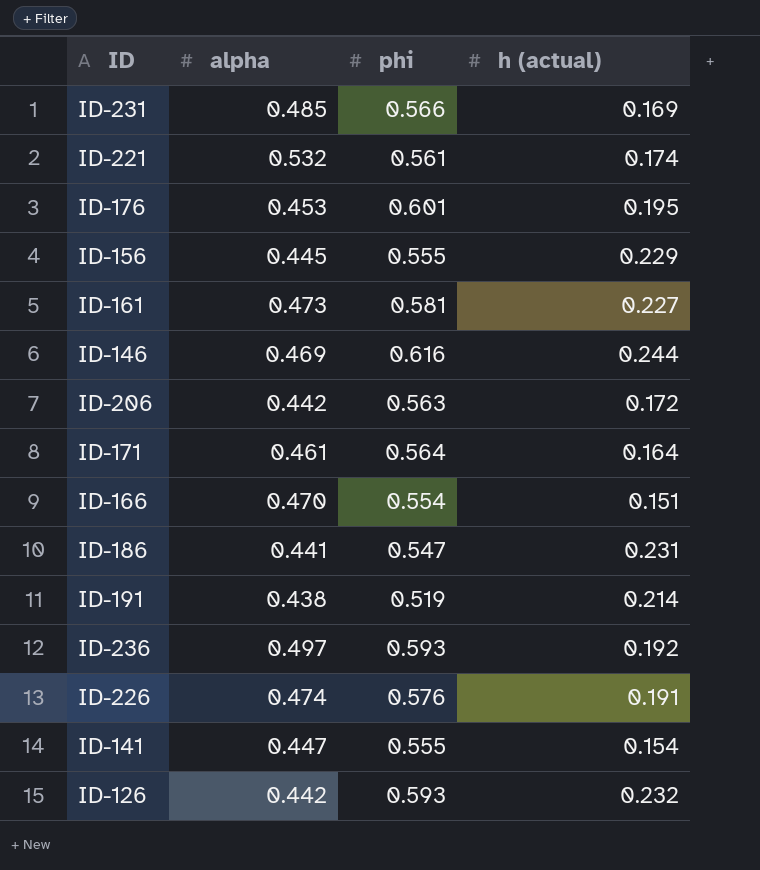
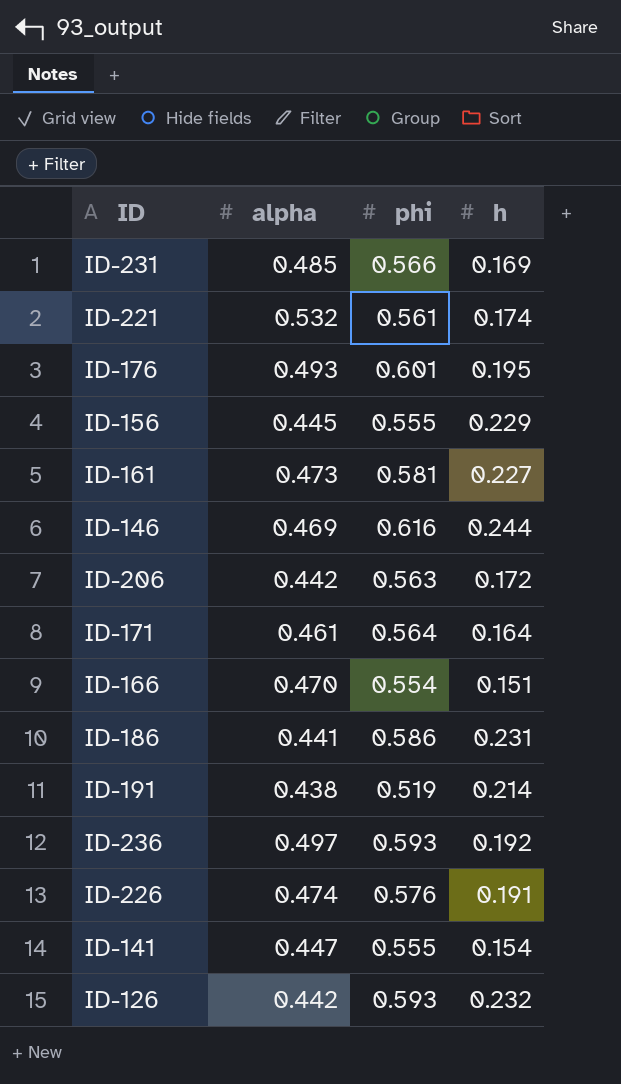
column name: h (actual) -> h
ID-176 | alpha: 0.453 -> 0.493
ID-186 | phi: 0.547 -> 0.586

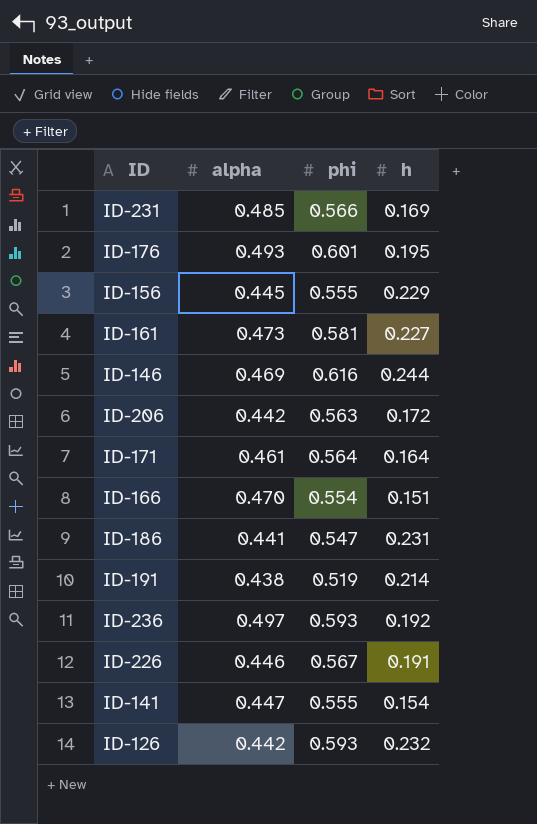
row ID-221: 0.532 | 0.561 | 0.174 -> none
ID-186 | phi: 0.586 -> 0.547
ID-226 | alpha: 0.474 -> 0.446
ID-226 | phi: 0.576 -> 0.567

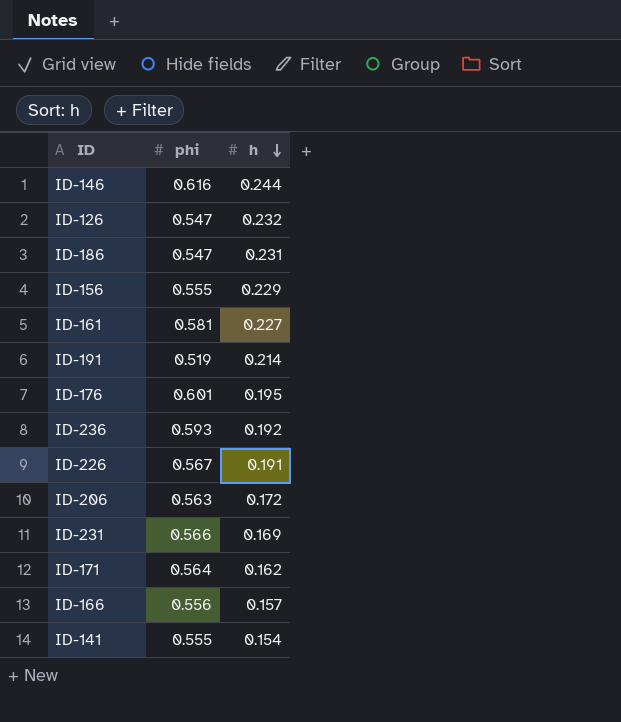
row order: none -> h descending
column alpha | position: 2 -> none
ID-126 | phi: 0.593 -> 0.547
ID-171 | h: 0.164 -> 0.162
ID-166 | phi: 0.554 -> 0.556
ID-166 | h: 0.151 -> 0.157

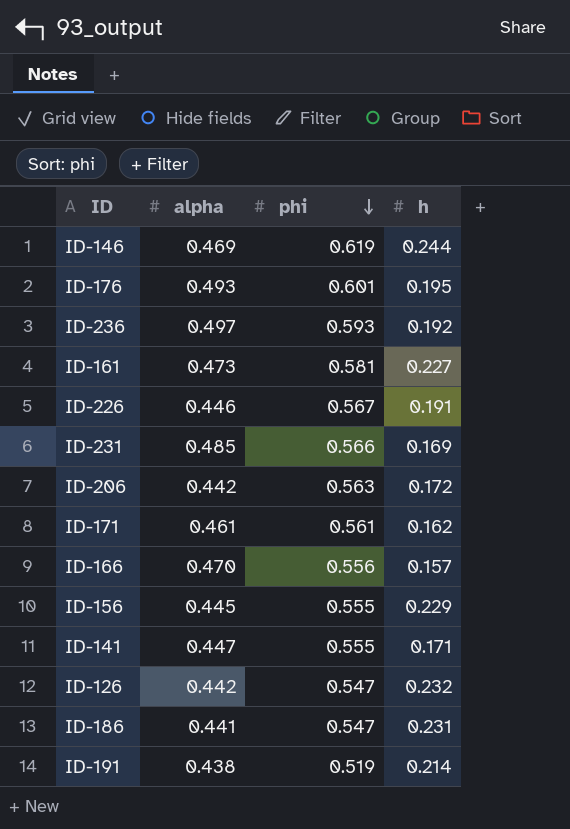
row order: h descending -> phi descending
column alpha | position: none -> 2
ID-146 | phi: 0.616 -> 0.619
ID-171 | phi: 0.564 -> 0.561
ID-141 | h: 0.154 -> 0.171

